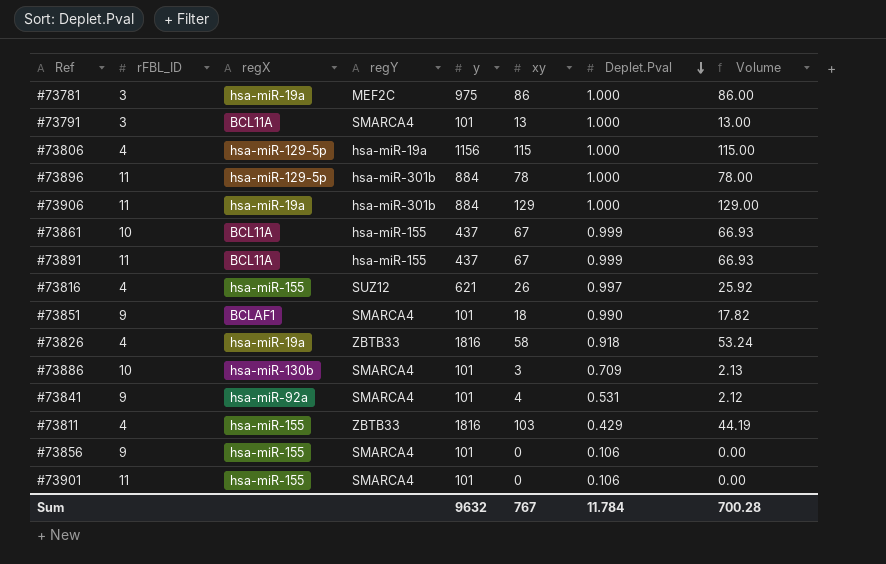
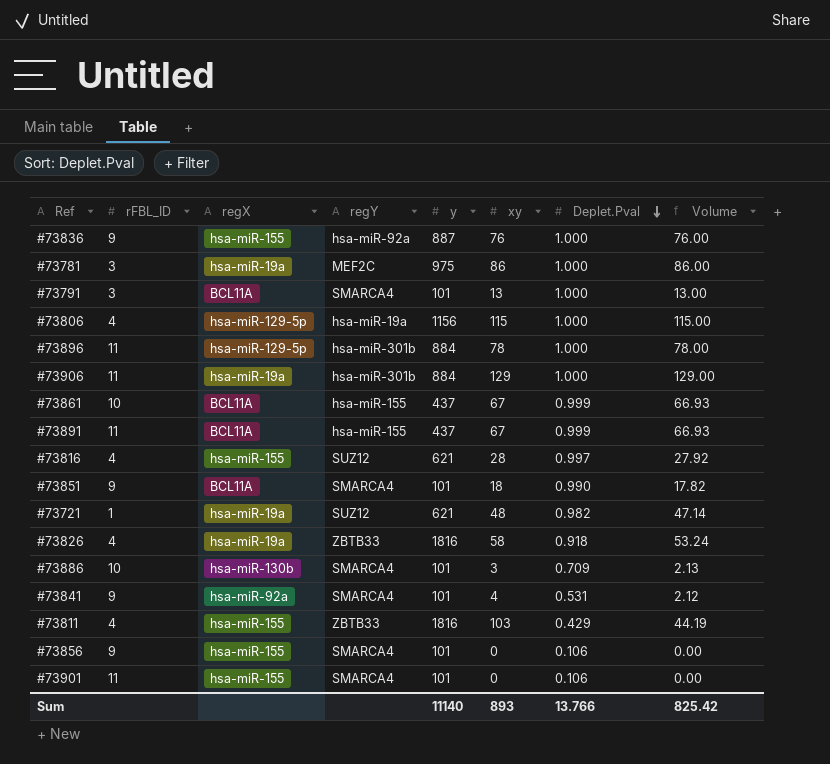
row #73836: none -> 9 | hsa-miR-155 | hsa-miR-92a | 887 | 76 | 1.000 | 76.00
#73816 | xy: 26 -> 28
#73816 | Volume: 25.92 -> 27.92
#73851 | regX: BCLAF1 -> BCL11A
row #73721: none -> 1 | hsa-miR-19a | SUZ12 | 621 | 48 | 0.982 | 47.14
Sum | y: 9632 -> 11140
Sum | xy: 767 -> 893
Sum | Deplet.Pval: 11.784 -> 13.766
Sum | Volume: 700.28 -> 825.42

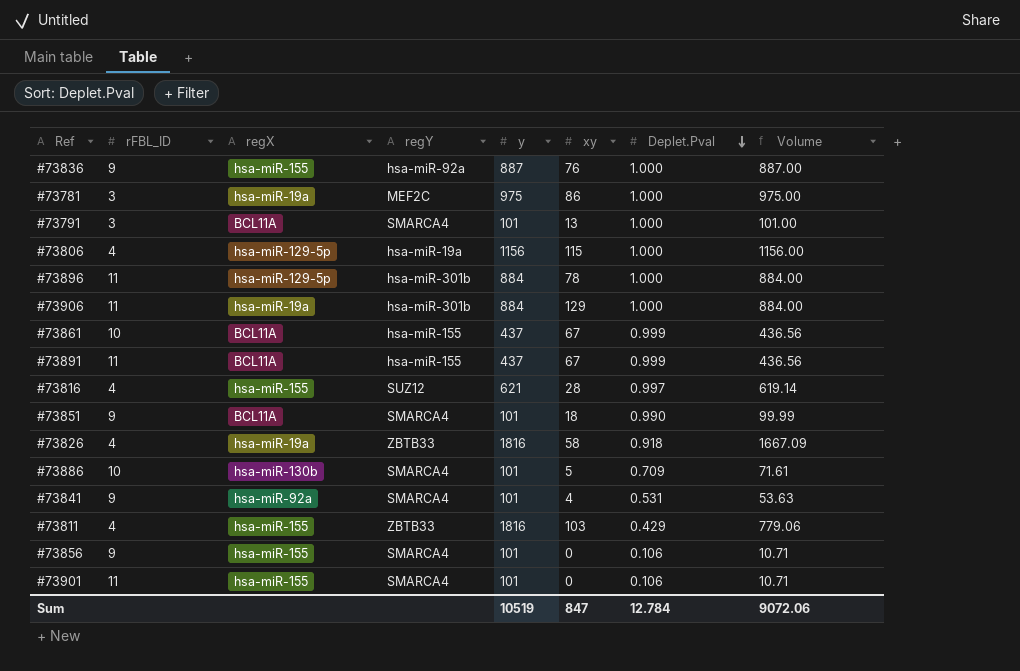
column Volume | formula: [xy] * [Deplet.Pval] -> [y] * [Deplet.Pval]
row #73721: 1 | hsa-miR-19a | SUZ12 | 621 | 48 | 0.982 | 47.14 -> none
#73886 | xy: 3 -> 5
Sum | y: 11140 -> 10519
Sum | xy: 893 -> 847
Sum | Deplet.Pval: 13.766 -> 12.784
Sum | Volume: 825.42 -> 9072.06

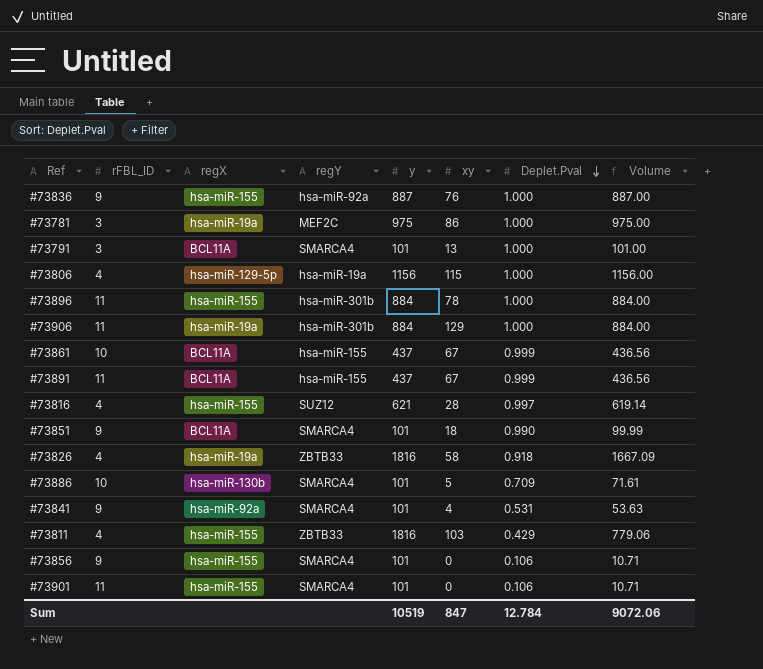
#73896 | regX: hsa-miR-129-5p -> hsa-miR-155

